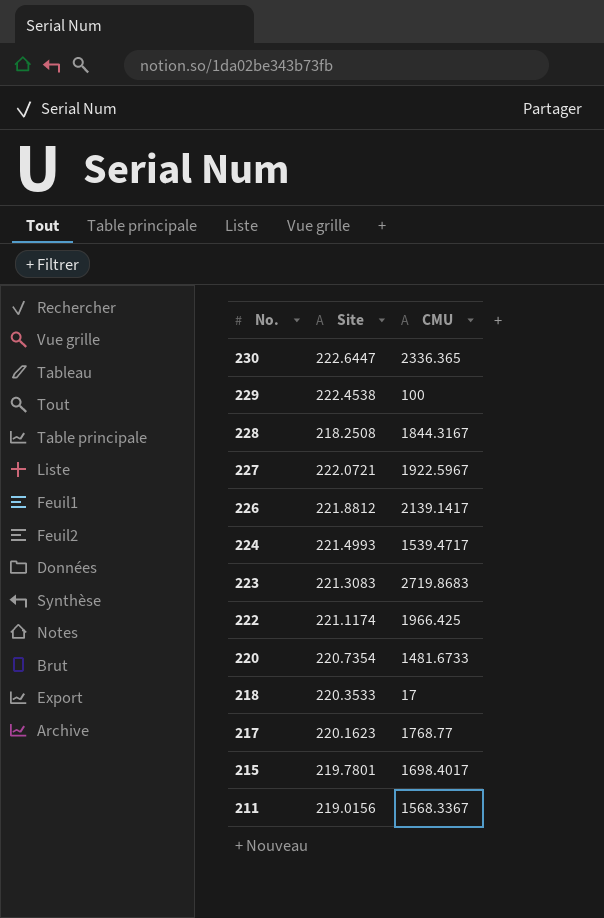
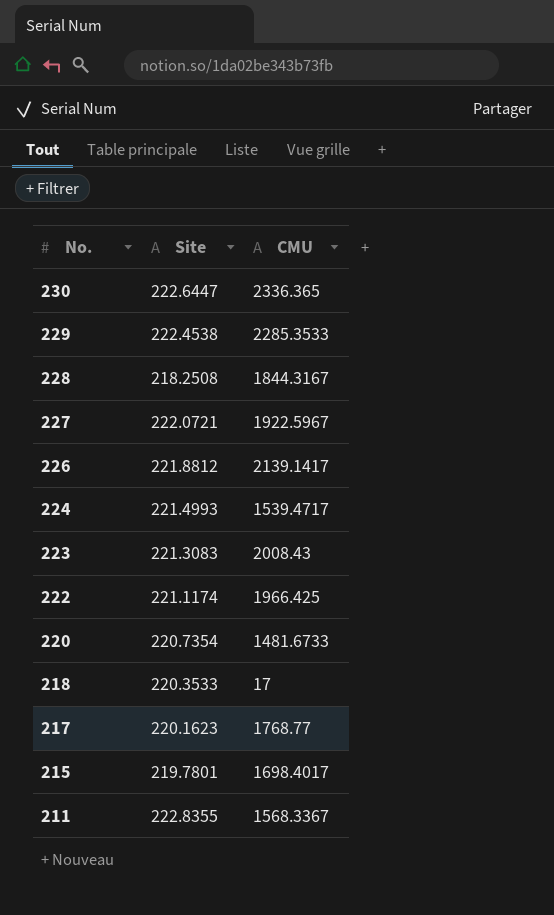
229 | CMU: 100 -> 2285.3533
223 | CMU: 2719.8683 -> 2008.43
211 | Site: 219.0156 -> 222.8355

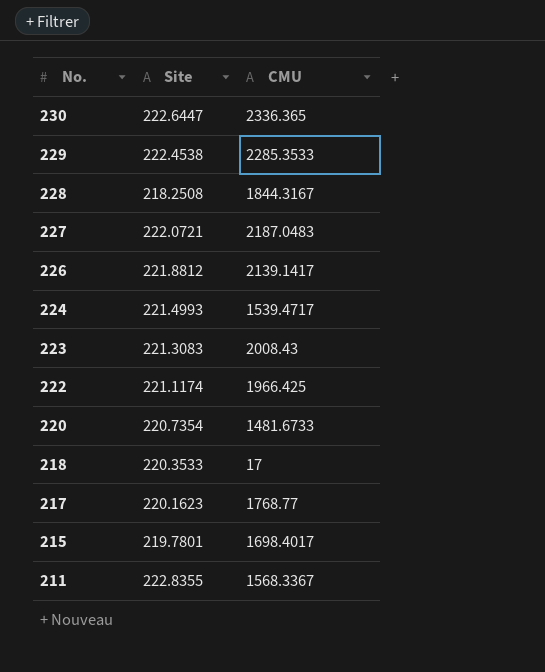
227 | CMU: 1922.5967 -> 2187.0483

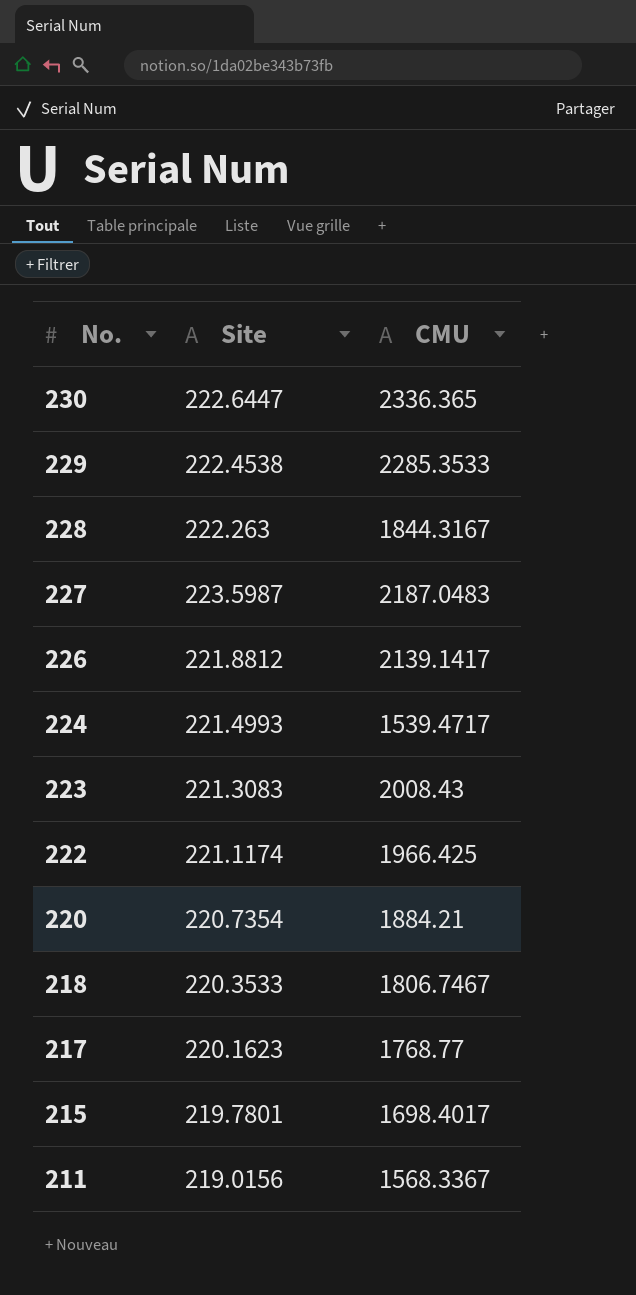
228 | Site: 218.2508 -> 222.263
227 | Site: 222.0721 -> 223.5987
220 | CMU: 1481.6733 -> 1884.21
218 | CMU: 17 -> 1806.7467
211 | Site: 222.8355 -> 219.0156

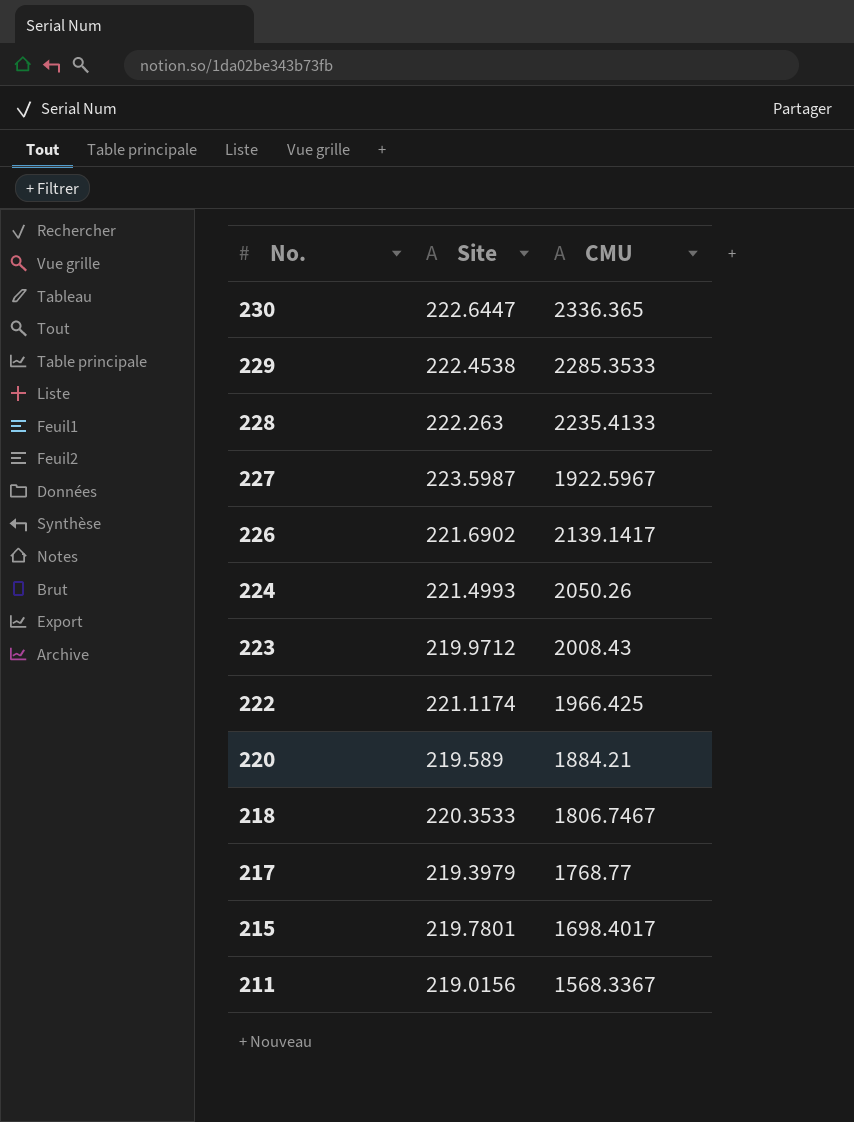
228 | CMU: 1844.3167 -> 2235.4133
227 | CMU: 2187.0483 -> 1922.5967
226 | Site: 221.8812 -> 221.6902
224 | CMU: 1539.4717 -> 2050.26
223 | Site: 221.3083 -> 219.9712
220 | Site: 220.7354 -> 219.589
217 | Site: 220.1623 -> 219.3979

